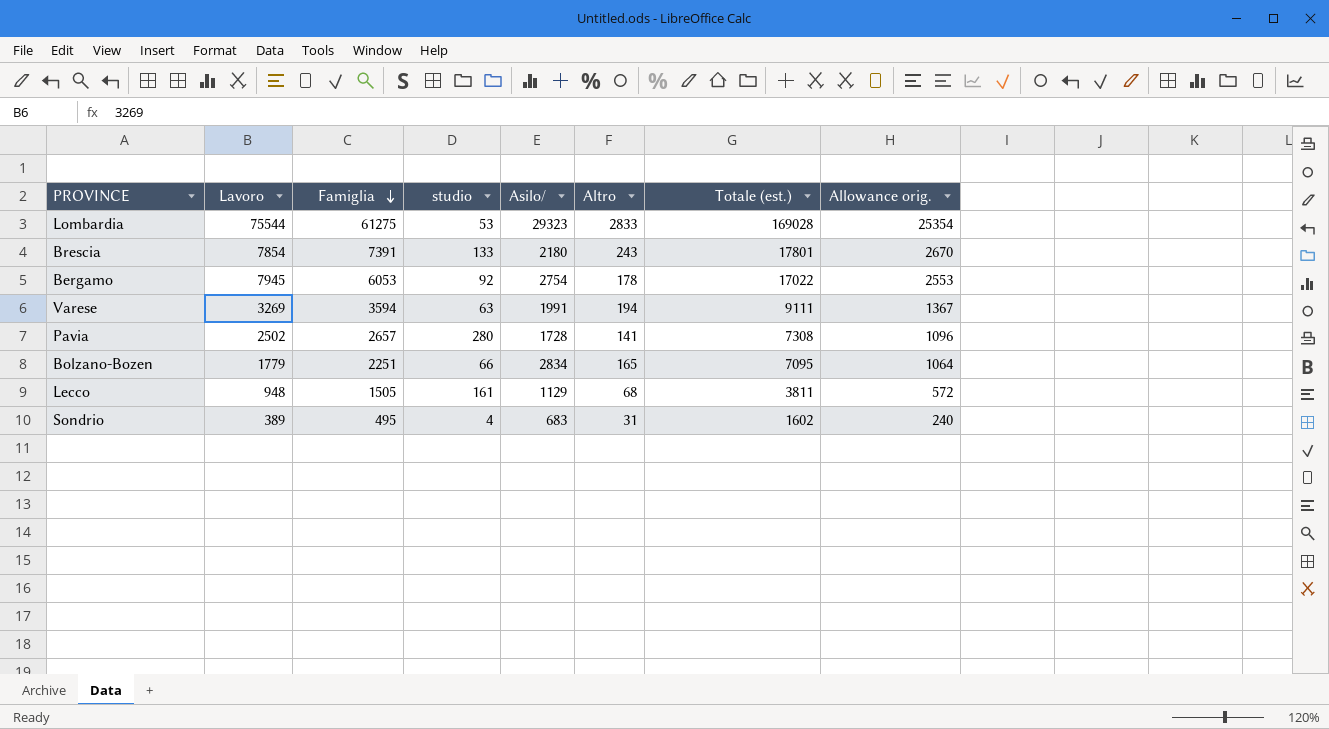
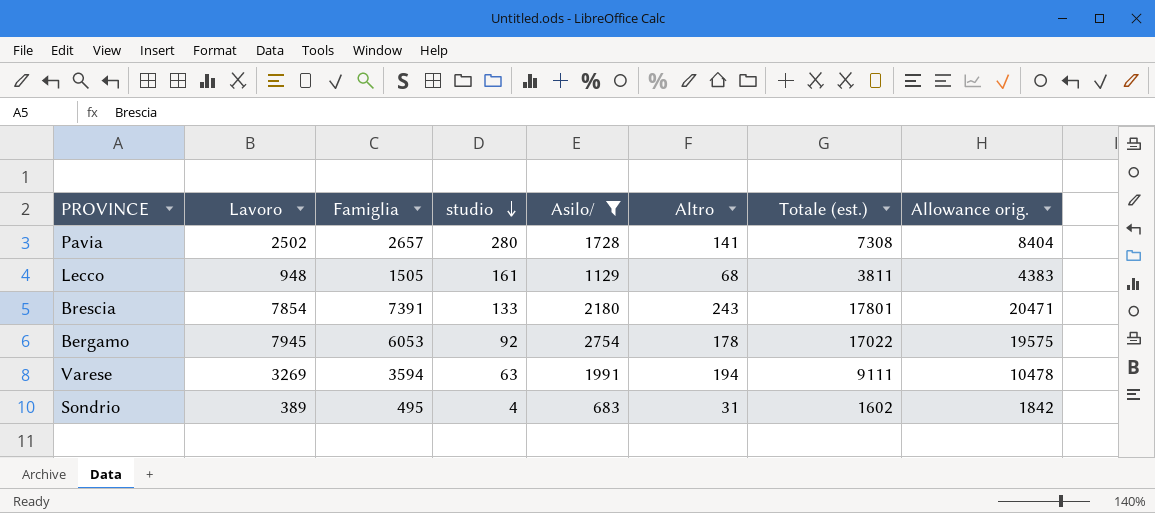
filter: none -> Asilo/ <= 2754
row order: Famiglia descending -> studio descending
column Allowance orig. | formula: [Totale (est.)] * 0.15 -> [Totale (est.)] * 1.15

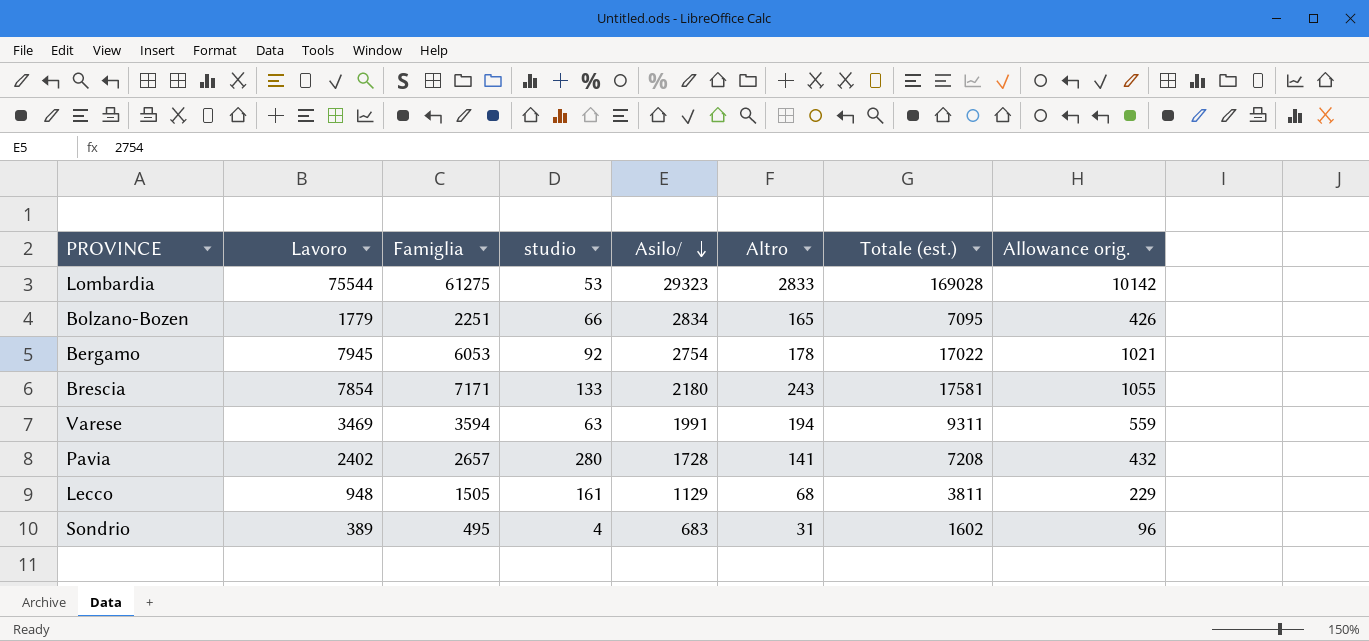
filter: Asilo/ <= 2754 -> none
row order: studio descending -> Asilo/ descending
column Allowance orig. | formula: [Totale (est.)] * 1.15 -> [Totale (est.)] * 0.06
Brescia | Famiglia: 7391 -> 7171
Brescia | Totale (est.): 17801 -> 17581
Varese | Lavoro: 3269 -> 3469
Varese | Totale (est.): 9111 -> 9311
Pavia | Lavoro: 2502 -> 2402
Pavia | Totale (est.): 7308 -> 7208

